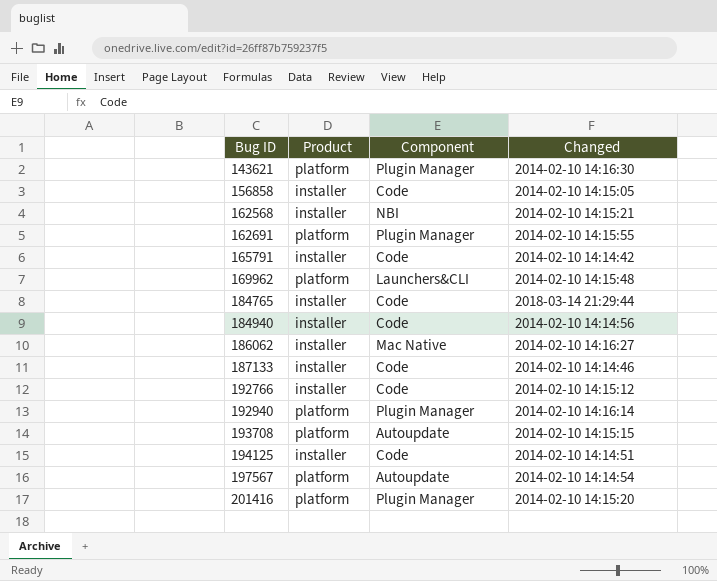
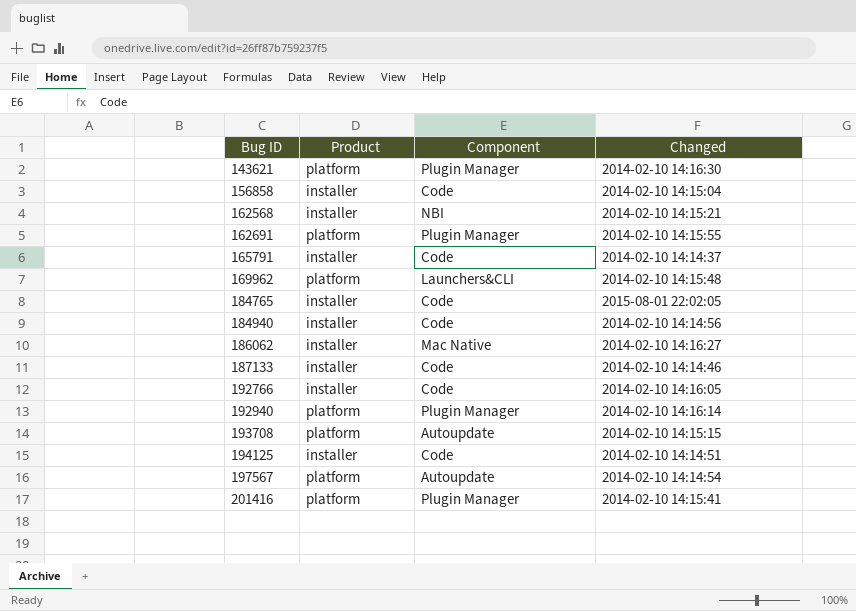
156858 | Changed: 2014-02-10 14:15:05 -> 2014-02-10 14:15:04
165791 | Changed: 2014-02-10 14:14:42 -> 2014-02-10 14:14:37
184765 | Changed: 2018-03-14 21:29:44 -> 2015-08-01 22:02:05
192766 | Changed: 2014-02-10 14:15:12 -> 2014-02-10 14:16:05
201416 | Changed: 2014-02-10 14:15:20 -> 2014-02-10 14:15:41

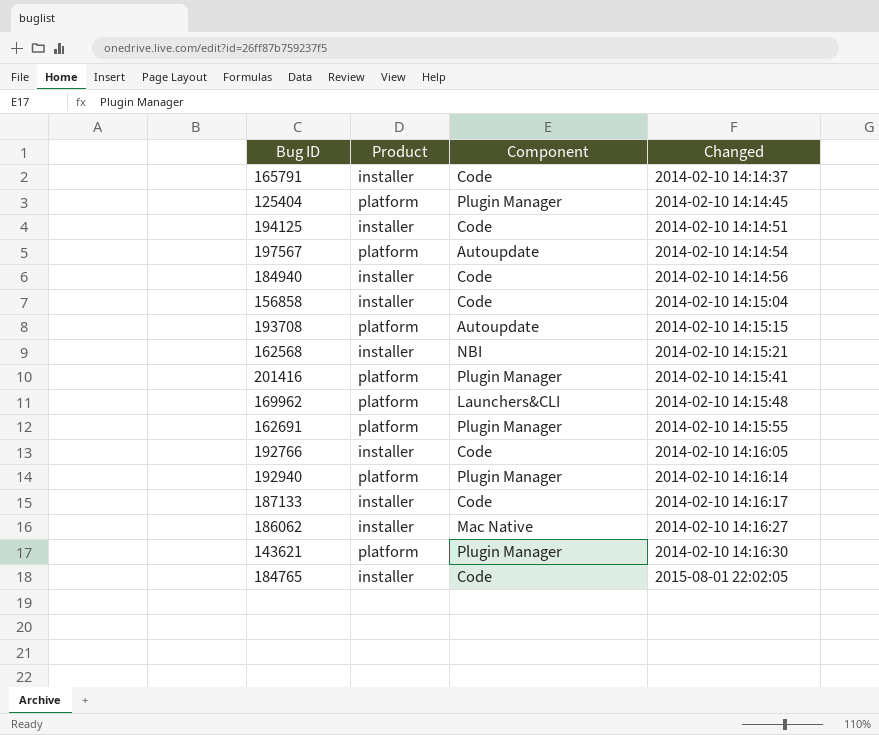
row order: Bug ID ascending -> Changed ascending
row 125404: none -> platform | Plugin Manager | 2014-02-10 14:14:45
187133 | Changed: 2014-02-10 14:14:46 -> 2014-02-10 14:16:17

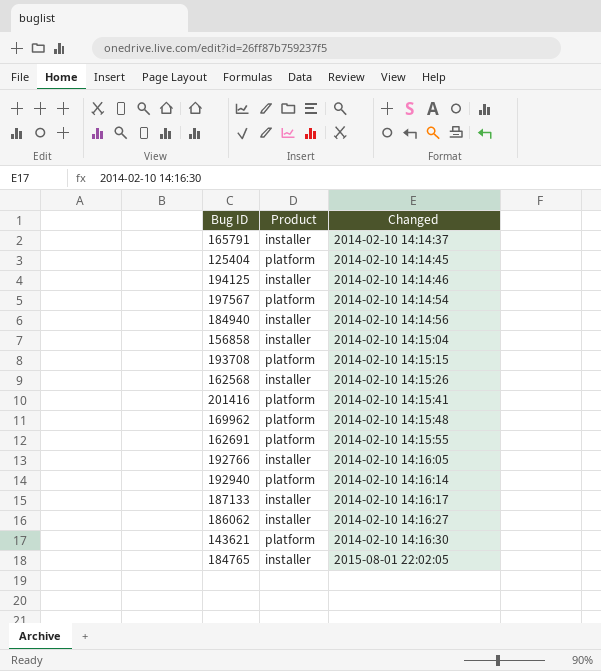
column Component | position: 3 -> none
194125 | Changed: 2014-02-10 14:14:51 -> 2014-02-10 14:14:46
162568 | Changed: 2014-02-10 14:15:21 -> 2014-02-10 14:15:26

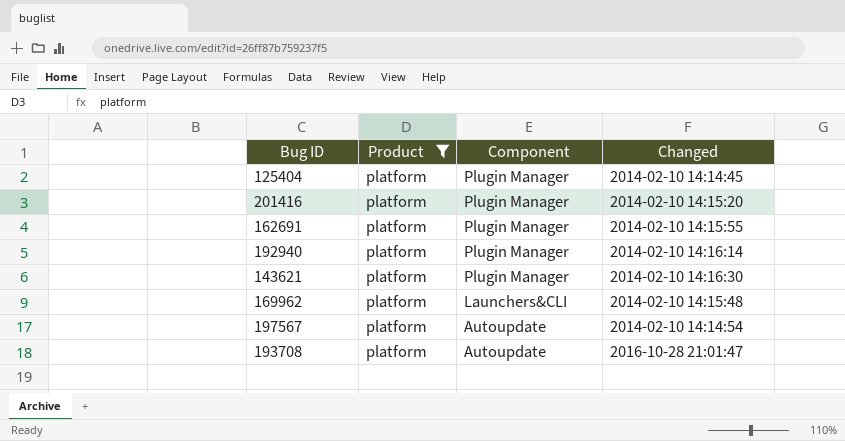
filter: none -> Product = platform
row order: Changed ascending -> Component descending
column Component | position: none -> 3
201416 | Changed: 2014-02-10 14:15:41 -> 2014-02-10 14:15:20
193708 | Changed: 2014-02-10 14:15:15 -> 2016-10-28 21:01:47

